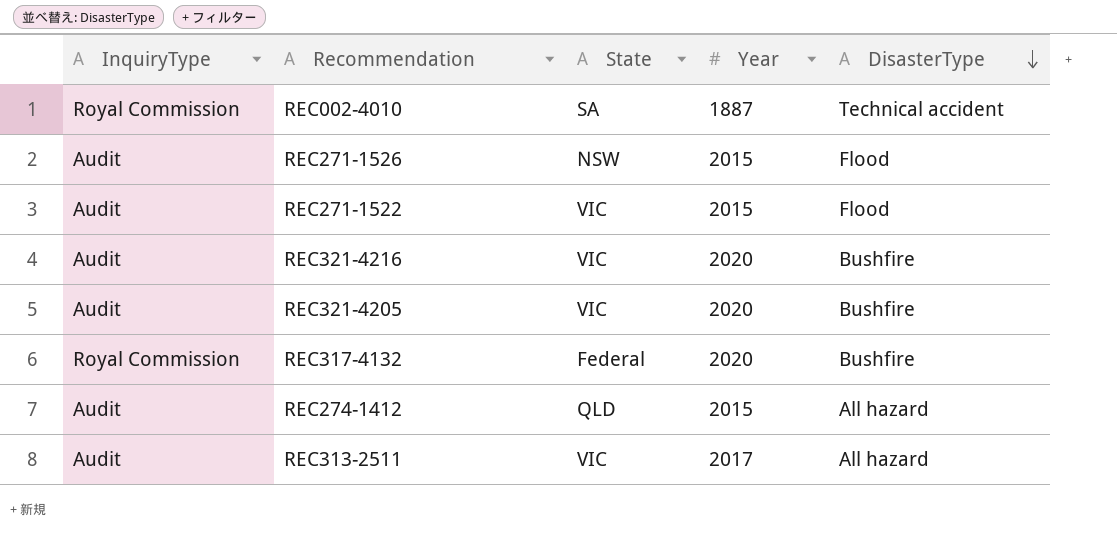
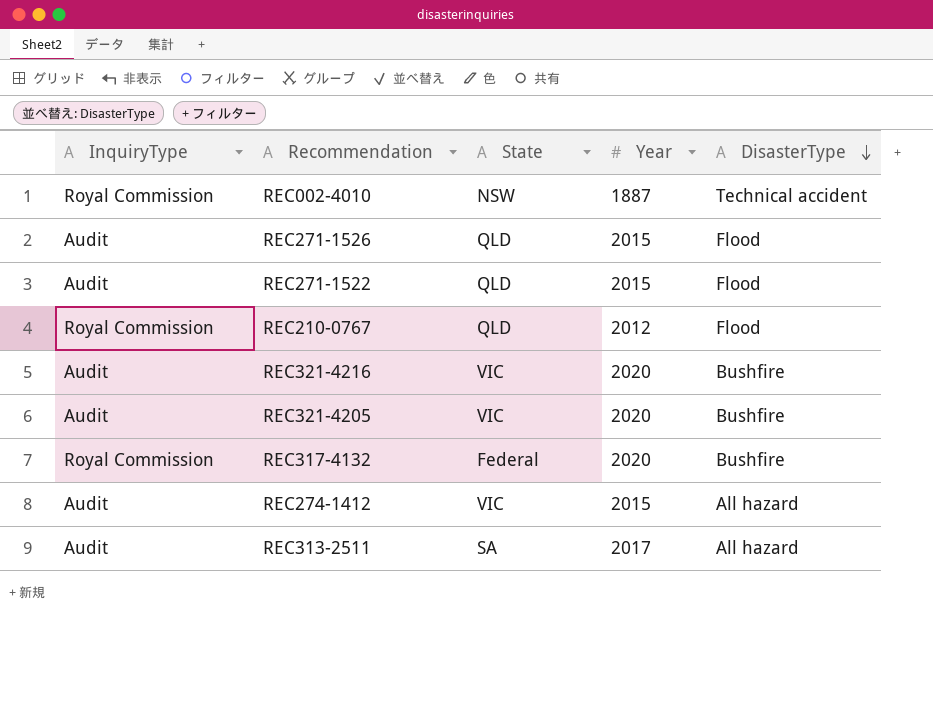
REC002-4010 | State: SA -> NSW
REC271-1526 | State: NSW -> QLD
REC271-1522 | State: VIC -> QLD
row REC210-0767: none -> Royal Commission | QLD | 2012 | Flood
REC274-1412 | State: QLD -> VIC
REC313-2511 | State: VIC -> SA

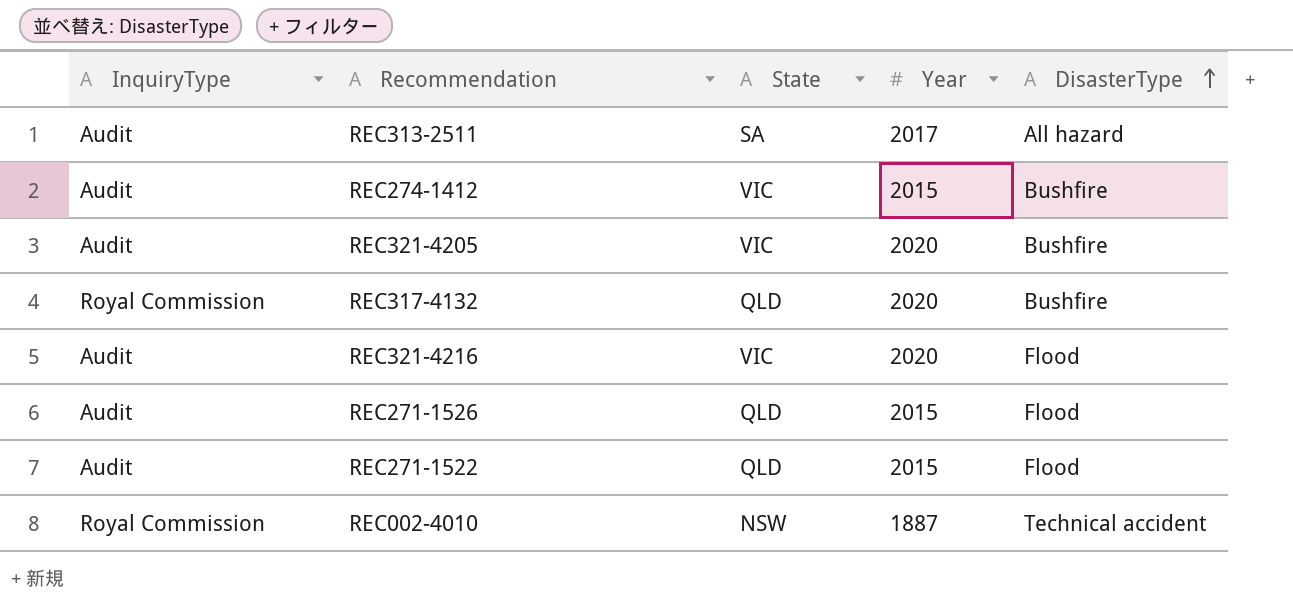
row order: DisasterType descending -> DisasterType ascending
row REC210-0767: Royal Commission | QLD | 2012 | Flood -> none
REC274-1412 | DisasterType: All hazard -> Bushfire
REC317-4132 | State: Federal -> QLD
REC321-4216 | DisasterType: Bushfire -> Flood

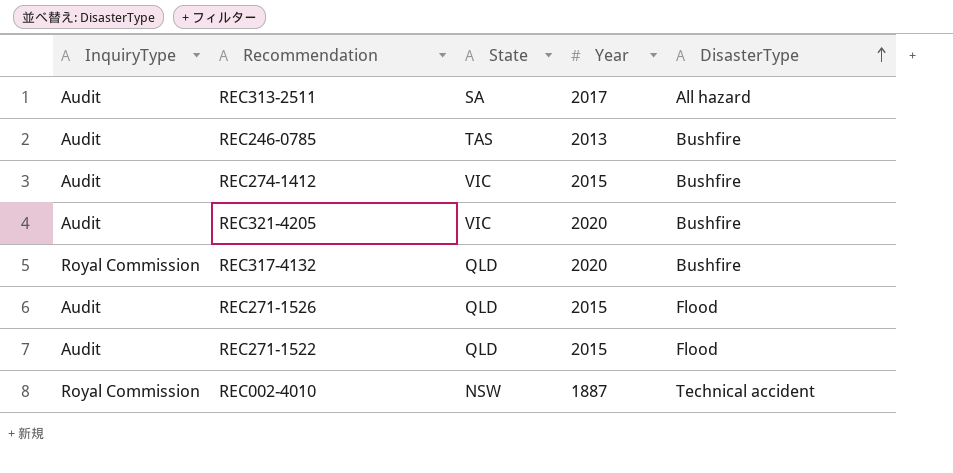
row REC321-4216: Audit | VIC | 2020 | Flood -> none
row REC246-0785: none -> Audit | TAS | 2013 | Bushfire

